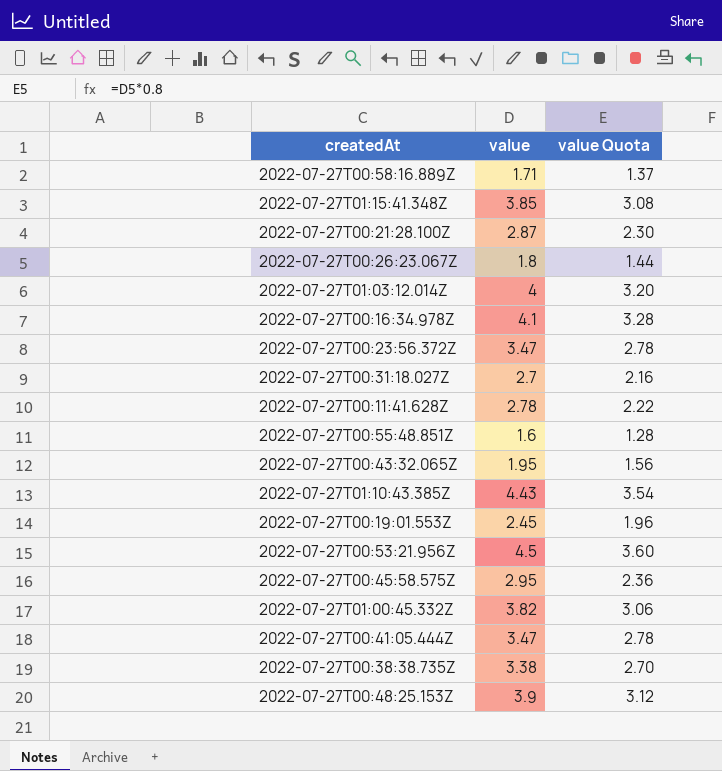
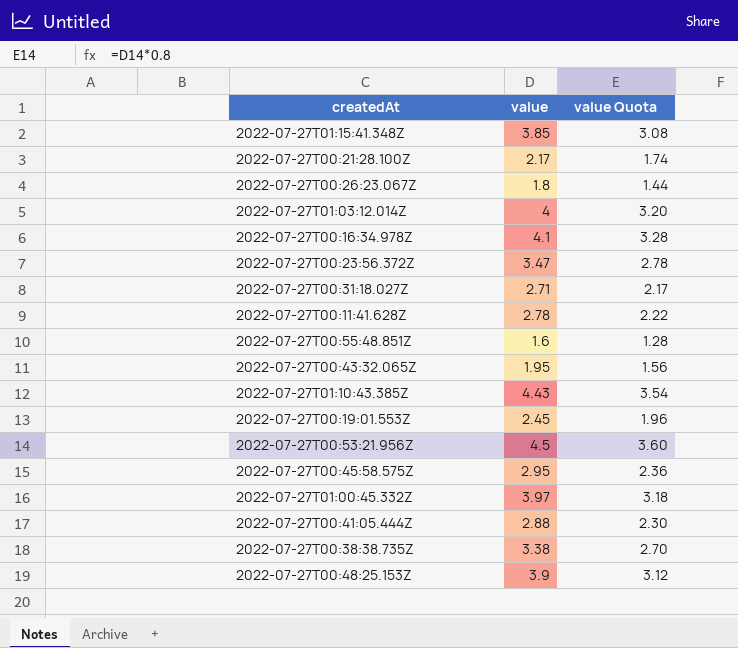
row 2022-07-27T00:58:16.889Z: 1.71 | 1.37 -> none
2022-07-27T00:21:28.100Z | value: 2.87 -> 2.17
2022-07-27T00:21:28.100Z | value Quota: 2.30 -> 1.74
2022-07-27T00:31:18.027Z | value: 2.7 -> 2.71
2022-07-27T00:31:18.027Z | value Quota: 2.16 -> 2.17
2022-07-27T01:00:45.332Z | value: 3.82 -> 3.97
2022-07-27T01:00:45.332Z | value Quota: 3.06 -> 3.18
2022-07-27T00:41:05.444Z | value: 3.47 -> 2.88
2022-07-27T00:41:05.444Z | value Quota: 2.78 -> 2.30

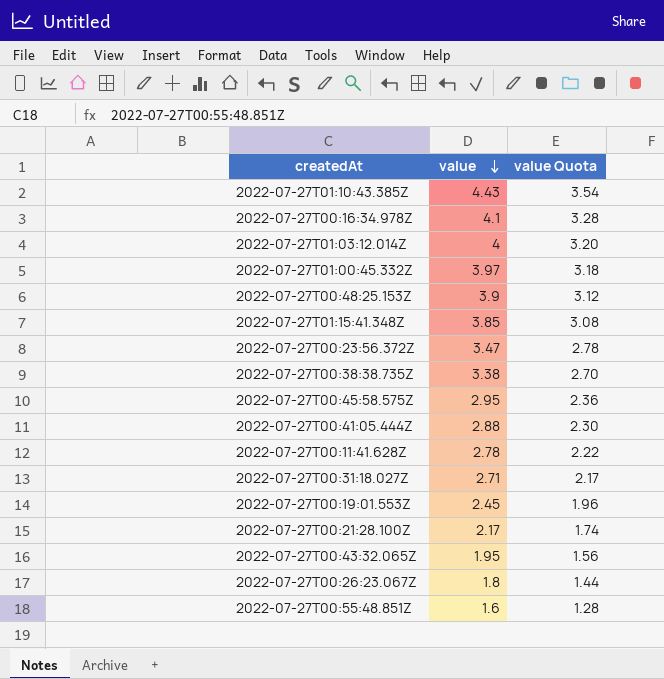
row order: none -> value descending
row 2022-07-27T00:53:21.956Z: 4.5 | 3.60 -> none

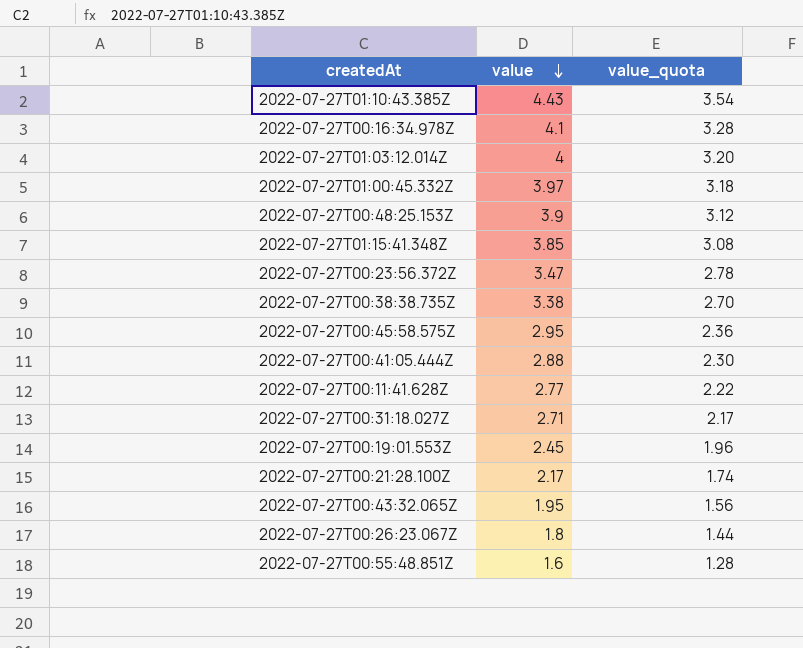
column name: value Quota -> value_quota
2022-07-27T00:11:41.628Z | value: 2.78 -> 2.77

